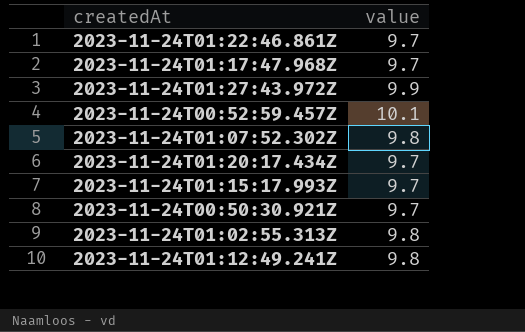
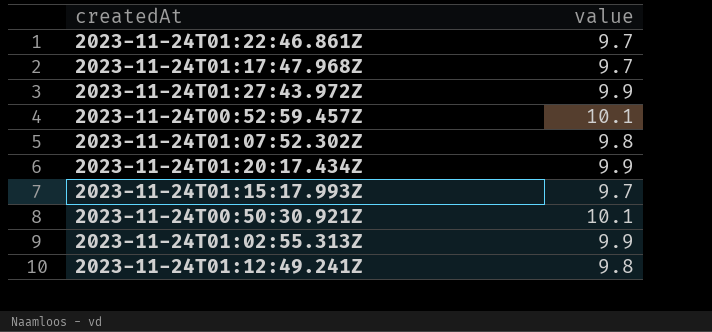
2023-11-24T01:20:17.434Z | value: 9.7 -> 9.9
2023-11-24T00:50:30.921Z | value: 9.7 -> 10.1
2023-11-24T01:02:55.313Z | value: 9.8 -> 9.9

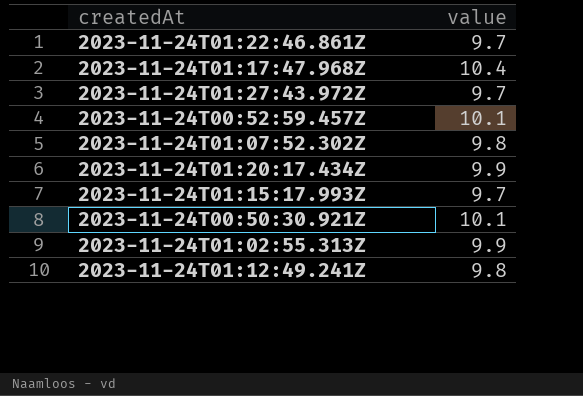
2023-11-24T01:17:47.968Z | value: 9.7 -> 10.4
2023-11-24T01:27:43.972Z | value: 9.9 -> 9.7

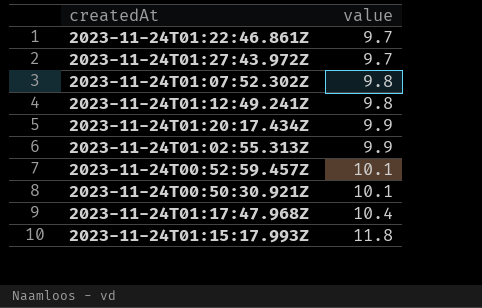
row order: none -> value ascending
2023-11-24T01:15:17.993Z | value: 9.7 -> 11.8

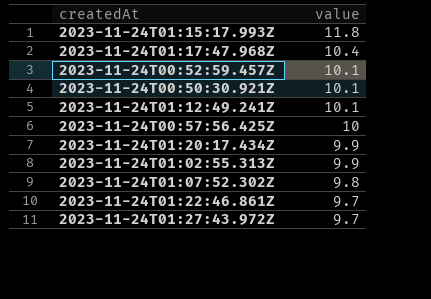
row order: value ascending -> value descending
2023-11-24T01:12:49.241Z | value: 9.8 -> 10.1
row 2023-11-24T00:57:56.425Z: none -> 10

